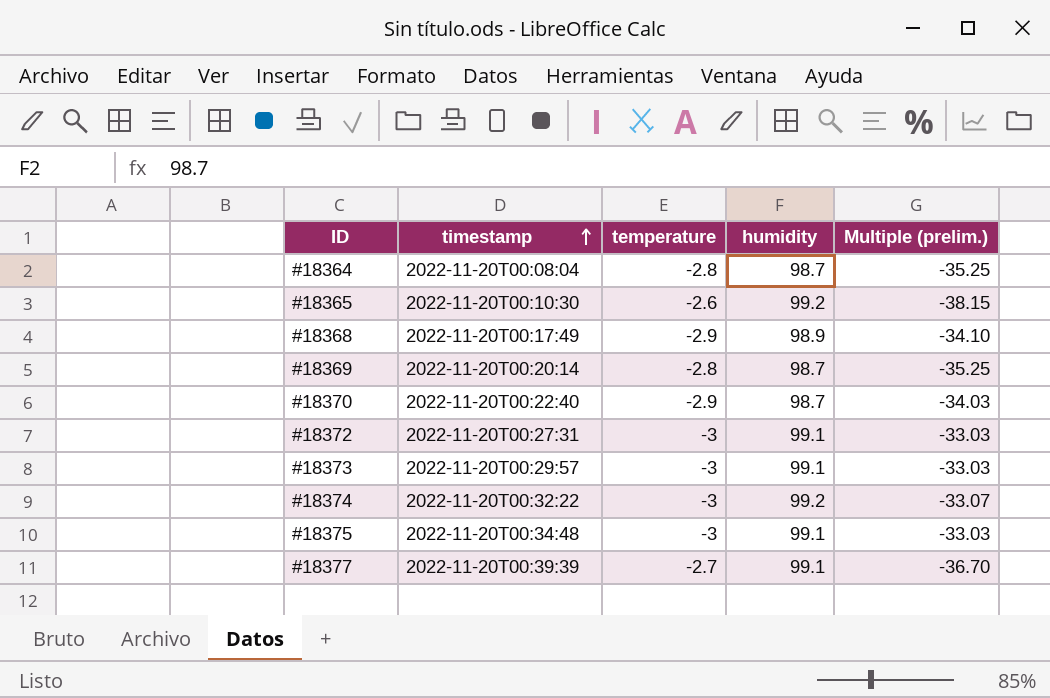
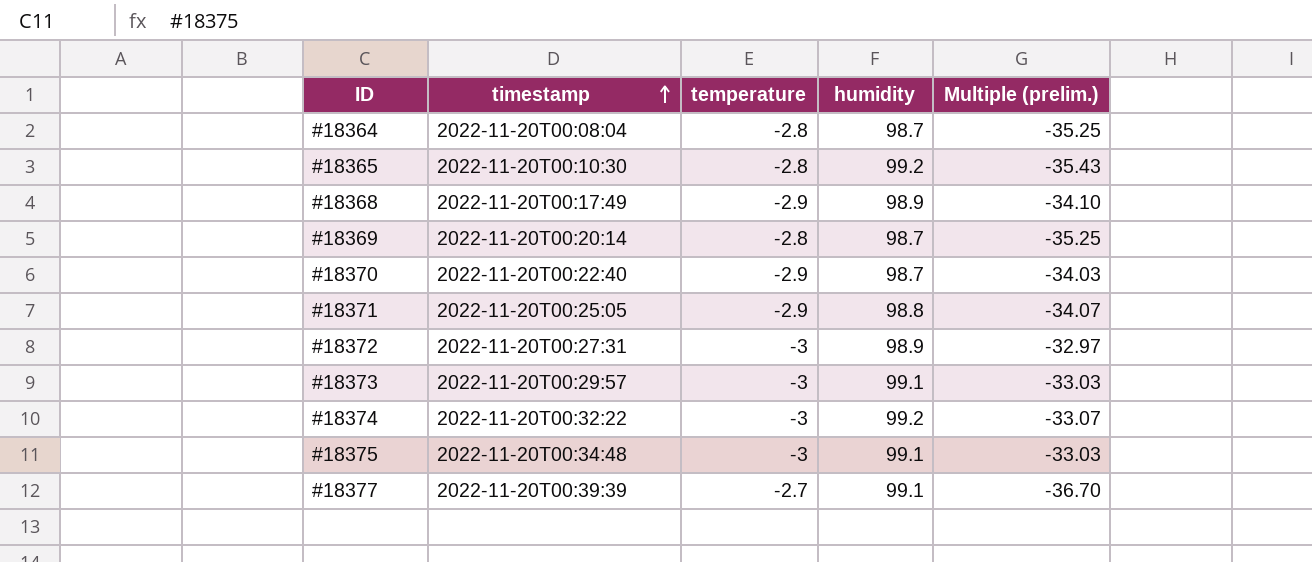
#18365 | temperature: -2.6 -> -2.8
#18365 | Multiple (prelim.): -38.15 -> -35.43
row #18371: none -> 2022-11-20T00:25:05 | -2.9 | 98.8 | -34.07
#18372 | humidity: 99.1 -> 98.9
#18372 | Multiple (prelim.): -33.03 -> -32.97

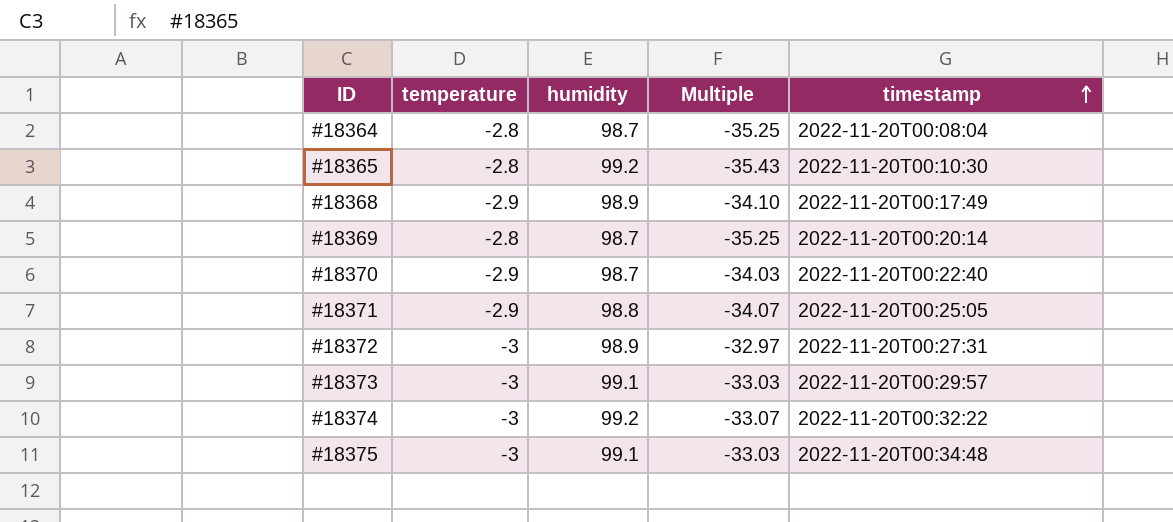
column name: Multiple (prelim.) -> Multiple
column timestamp | position: 2 -> 5
row #18377: 2022-11-20T00:39:39 | -2.7 | 99.1 | -36.70 -> none

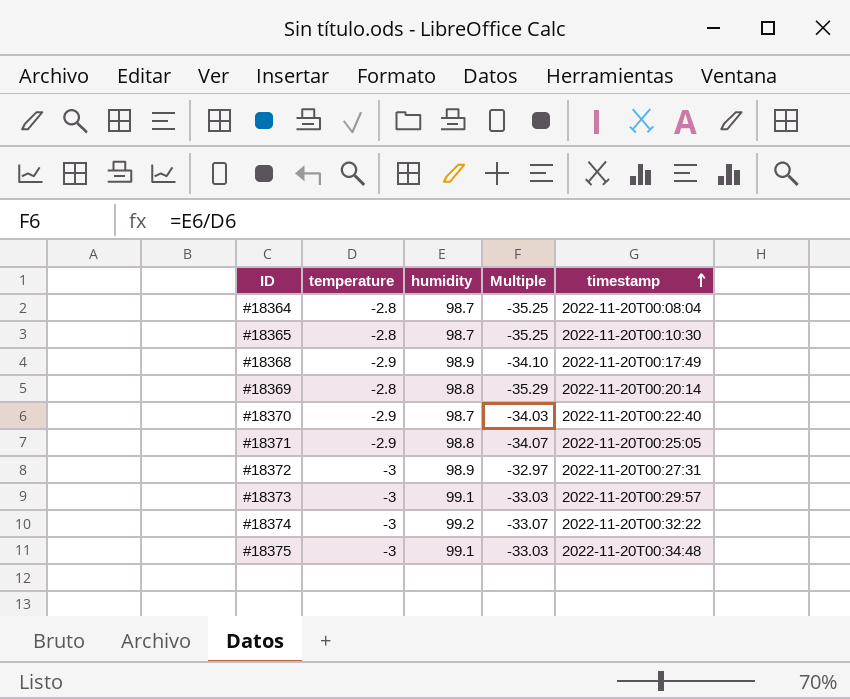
#18365 | humidity: 99.2 -> 98.7
#18365 | Multiple: -35.43 -> -35.25
#18369 | humidity: 98.7 -> 98.8
#18369 | Multiple: -35.25 -> -35.29

